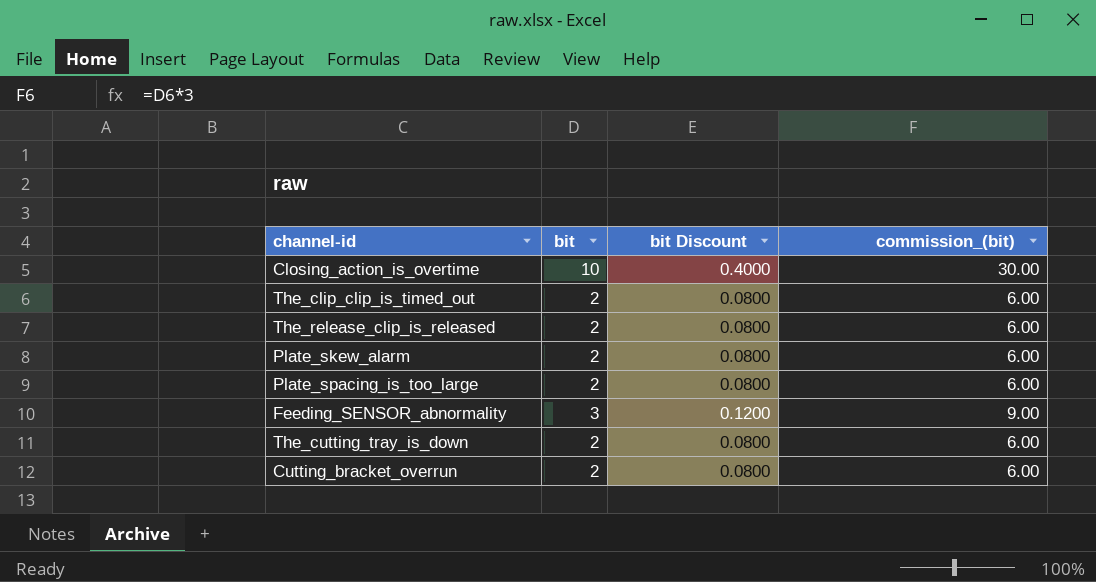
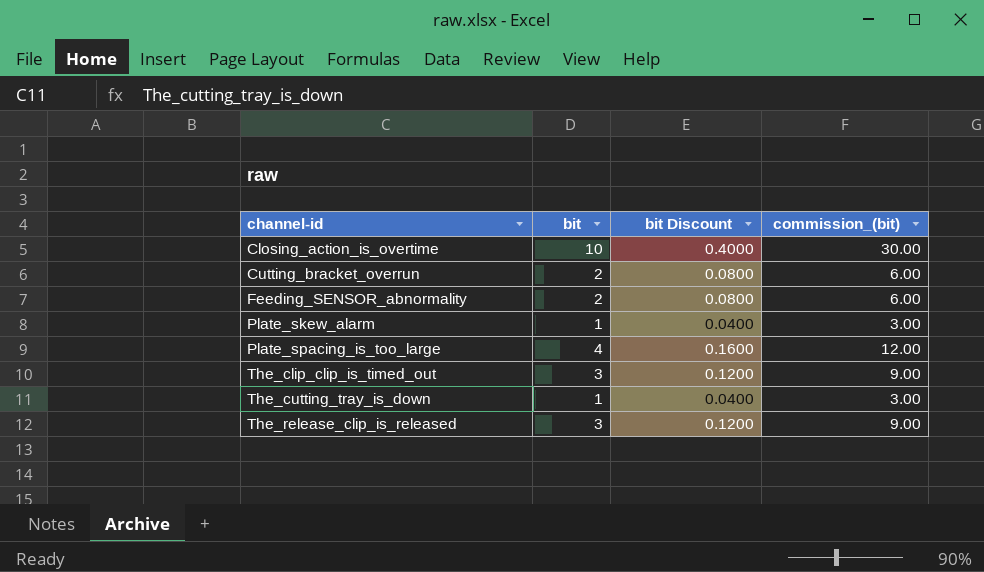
row order: none -> channel-id ascending
Feeding_SENSOR_abnormality | bit: 3 -> 2
Feeding_SENSOR_abnormality | bit Discount: 0.1200 -> 0.0800
Feeding_SENSOR_abnormality | commission_(bit): 9.00 -> 6.00
Plate_skew_alarm | bit: 2 -> 1
Plate_skew_alarm | bit Discount: 0.0800 -> 0.0400
Plate_skew_alarm | commission_(bit): 6.00 -> 3.00
Plate_spacing_is_too_large | bit: 2 -> 4
Plate_spacing_is_too_large | bit Discount: 0.0800 -> 0.1600
Plate_spacing_is_too_large | commission_(bit): 6.00 -> 12.00
The_clip_clip_is_timed_out | bit: 2 -> 3
The_clip_clip_is_timed_out | bit Discount: 0.0800 -> 0.1200
The_clip_clip_is_timed_out | commission_(bit): 6.00 -> 9.00
The_cutting_tray_is_down | bit: 2 -> 1
The_cutting_tray_is_down | bit Discount: 0.0800 -> 0.0400
The_cutting_tray_is_down | commission_(bit): 6.00 -> 3.00
The_release_clip_is_released | bit: 2 -> 3
The_release_clip_is_released | bit Discount: 0.0800 -> 0.1200
The_release_clip_is_released | commission_(bit): 6.00 -> 9.00

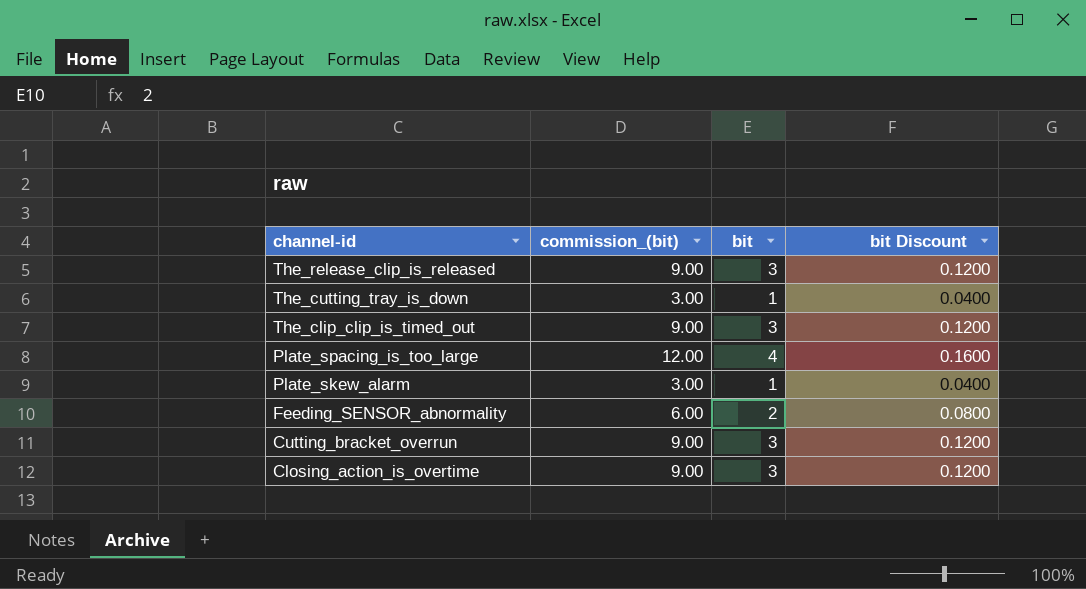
row order: channel-id ascending -> channel-id descending
column commission_(bit) | position: 4 -> 2
Cutting_bracket_overrun | commission_(bit): 6.00 -> 9.00
Cutting_bracket_overrun | bit: 2 -> 3
Cutting_bracket_overrun | bit Discount: 0.0800 -> 0.1200
Closing_action_is_overtime | commission_(bit): 30.00 -> 9.00
Closing_action_is_overtime | bit: 10 -> 3
Closing_action_is_overtime | bit Discount: 0.4000 -> 0.1200

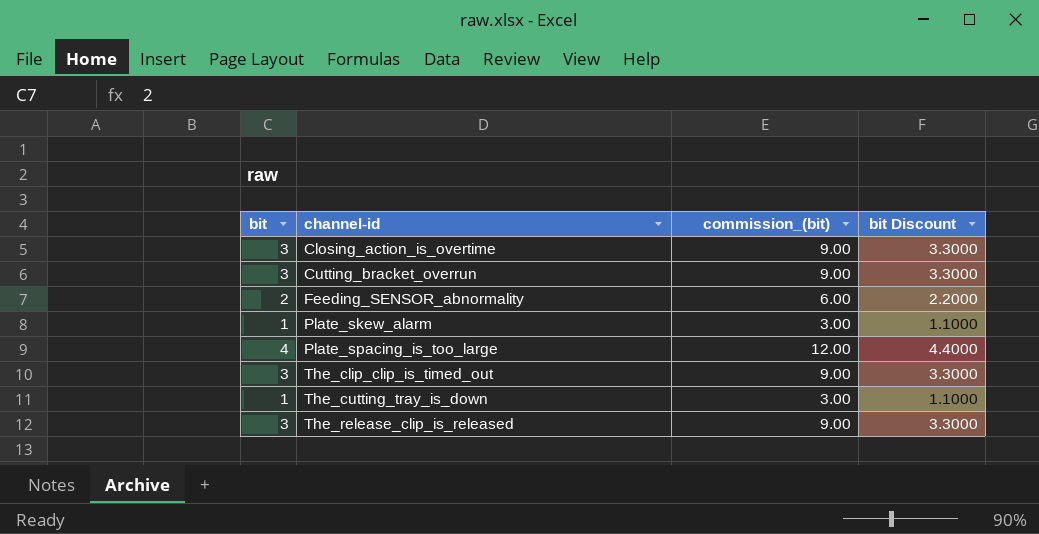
row order: channel-id descending -> channel-id ascending
column bit | position: 3 -> 1
column bit Discount | formula: [bit] * 0.04 -> [bit] * 1.1

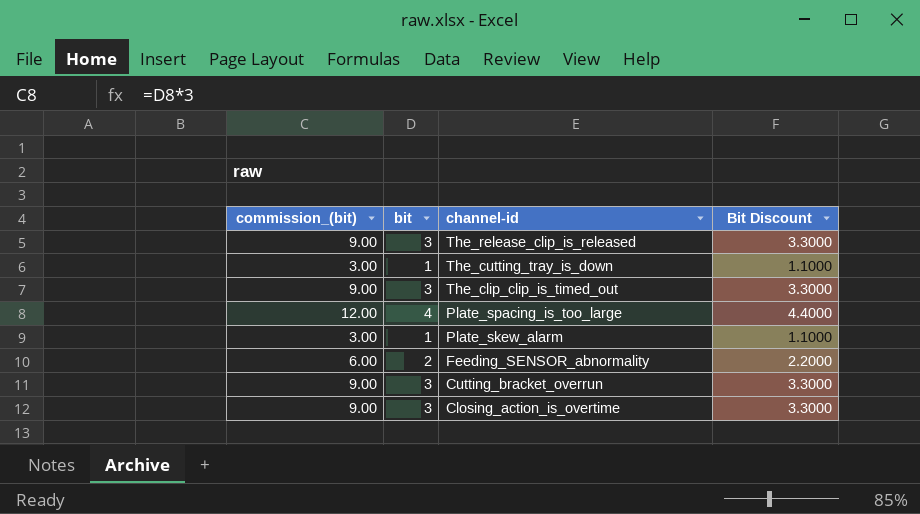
row order: channel-id ascending -> channel-id descending
column commission_(bit) | position: 3 -> 1
column name: bit Discount -> Bit Discount

